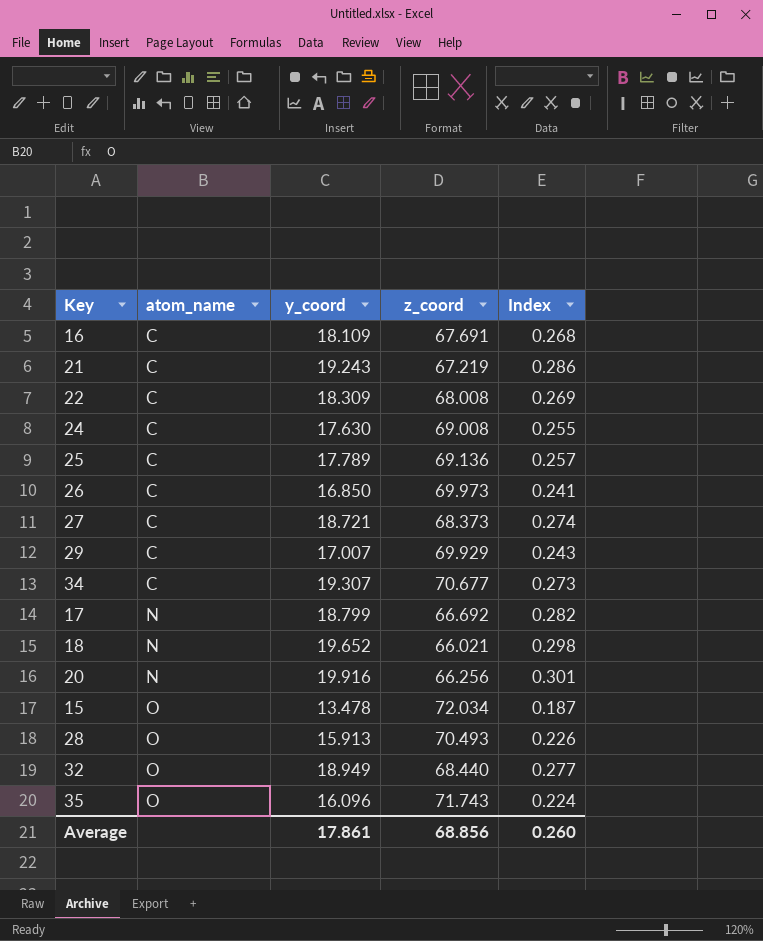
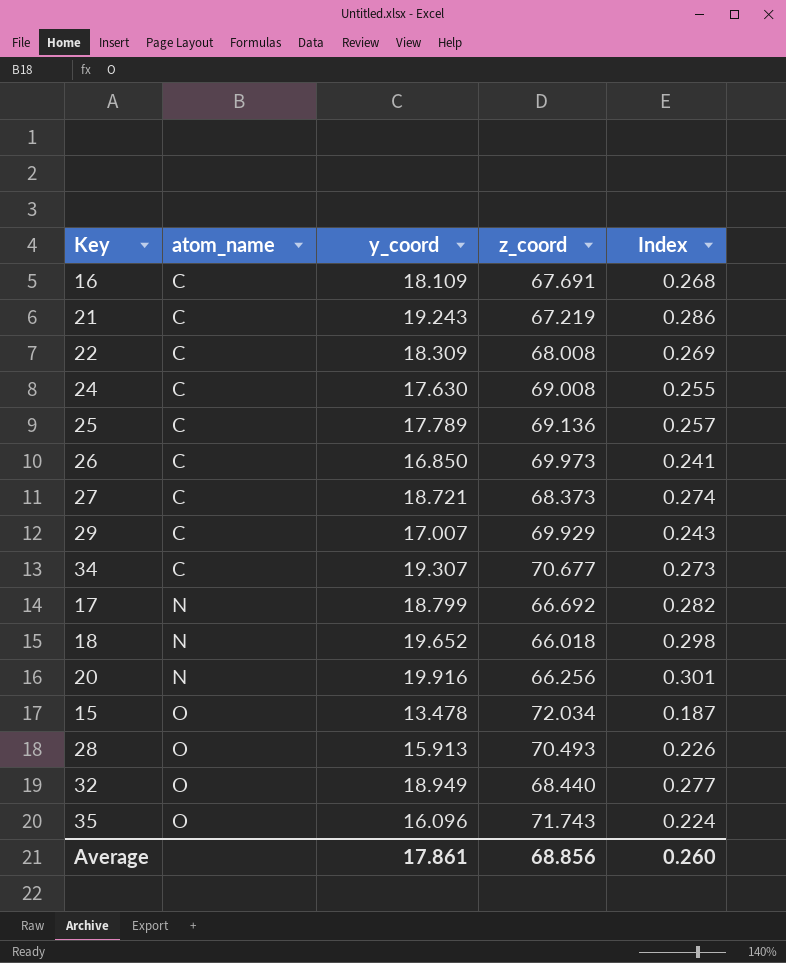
18 | z_coord: 66.021 -> 66.018

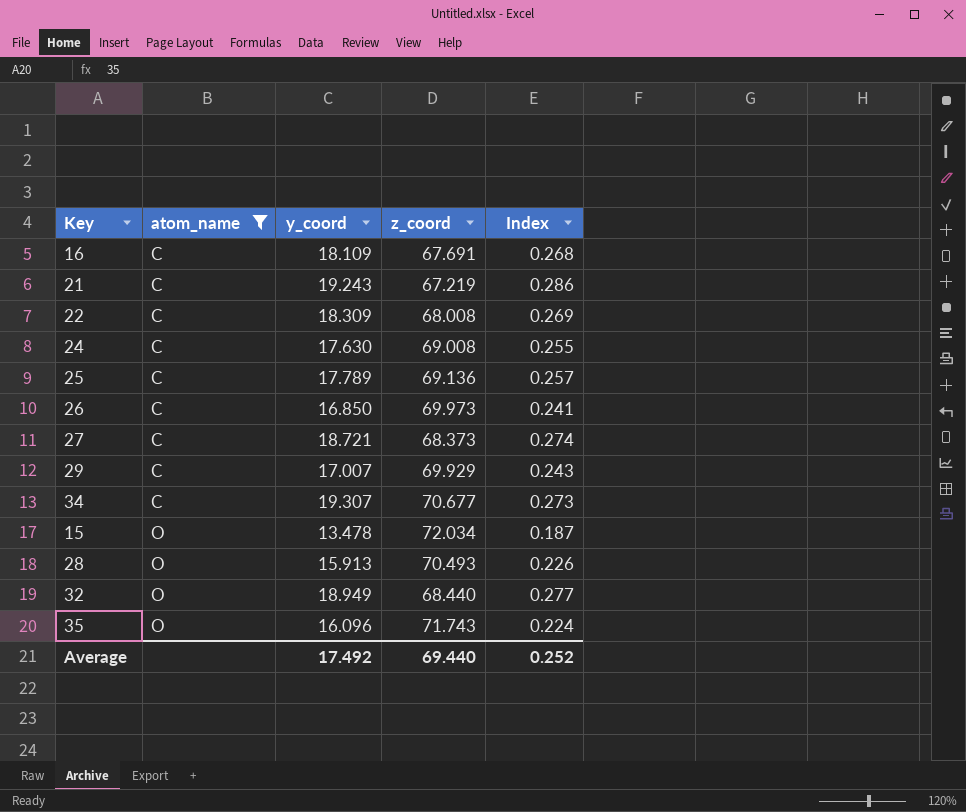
filter: none -> atom_name != N
Average | y_coord: 17.861 -> 17.492
Average | z_coord: 68.856 -> 69.440
Average | Index: 0.260 -> 0.252

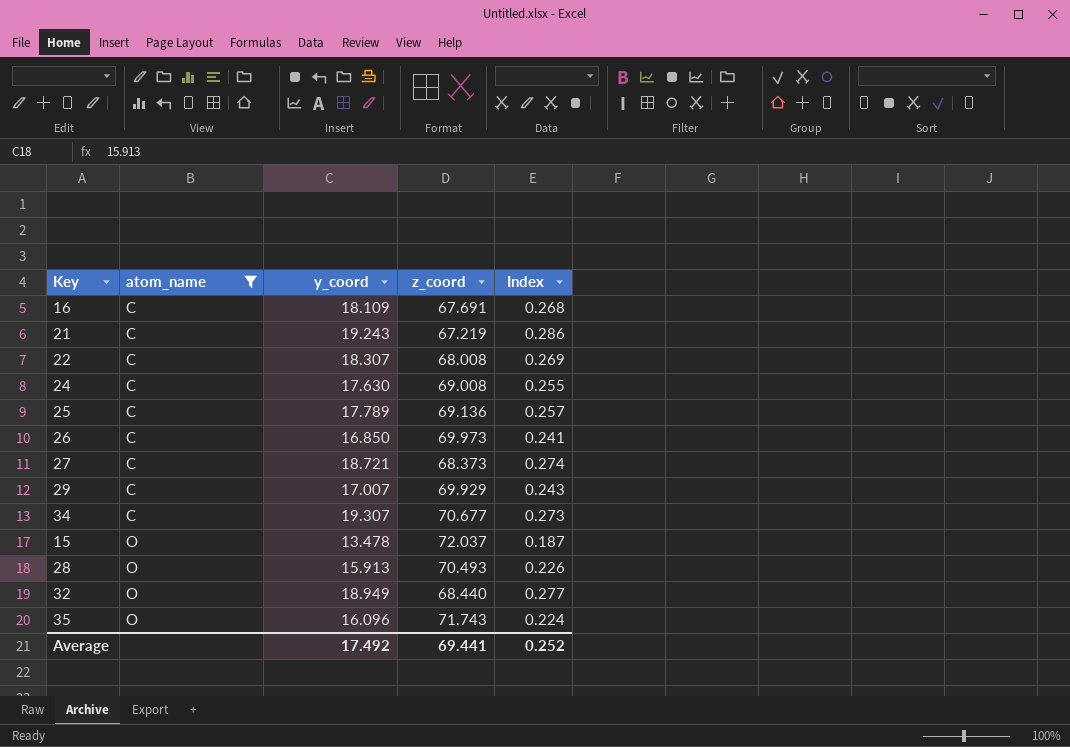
22 | y_coord: 18.309 -> 18.307
15 | z_coord: 72.034 -> 72.037
Average | z_coord: 69.440 -> 69.441

